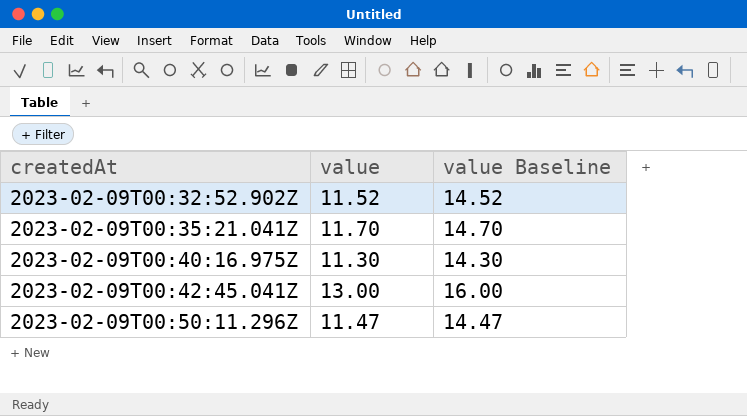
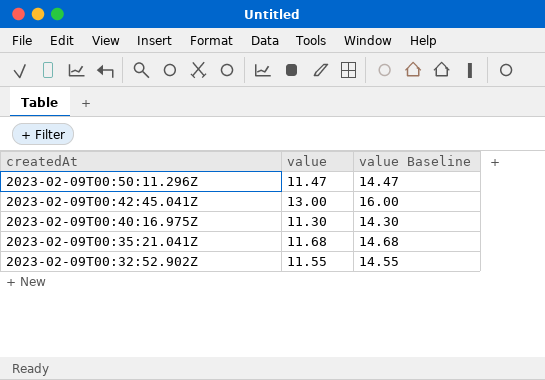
row order: createdAt ascending -> createdAt descending
2023-02-09T00:35:21.041Z | value: 11.70 -> 11.68
2023-02-09T00:35:21.041Z | value Baseline: 14.70 -> 14.68
2023-02-09T00:32:52.902Z | value: 11.52 -> 11.55
2023-02-09T00:32:52.902Z | value Baseline: 14.52 -> 14.55

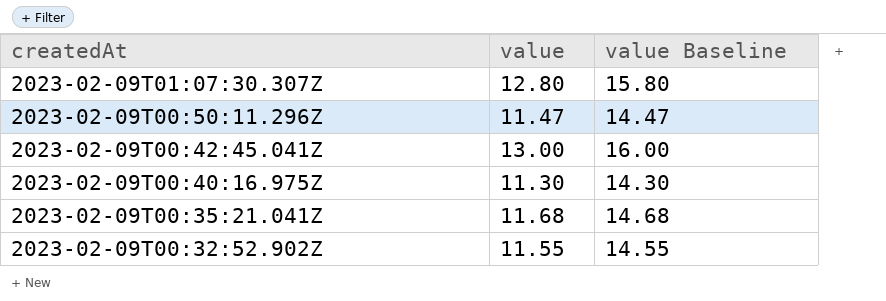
row 2023-02-09T01:07:30.307Z: none -> 12.80 | 15.80

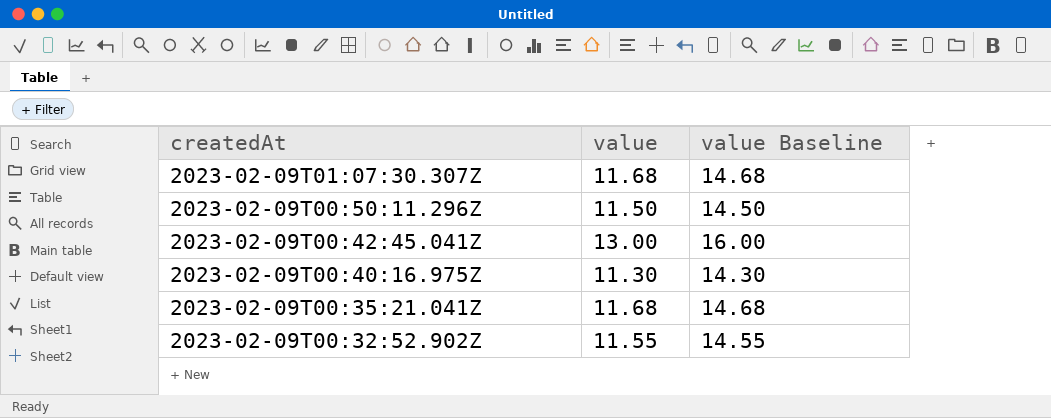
2023-02-09T01:07:30.307Z | value: 12.80 -> 11.68
2023-02-09T01:07:30.307Z | value Baseline: 15.80 -> 14.68
2023-02-09T00:50:11.296Z | value: 11.47 -> 11.50
2023-02-09T00:50:11.296Z | value Baseline: 14.47 -> 14.50

